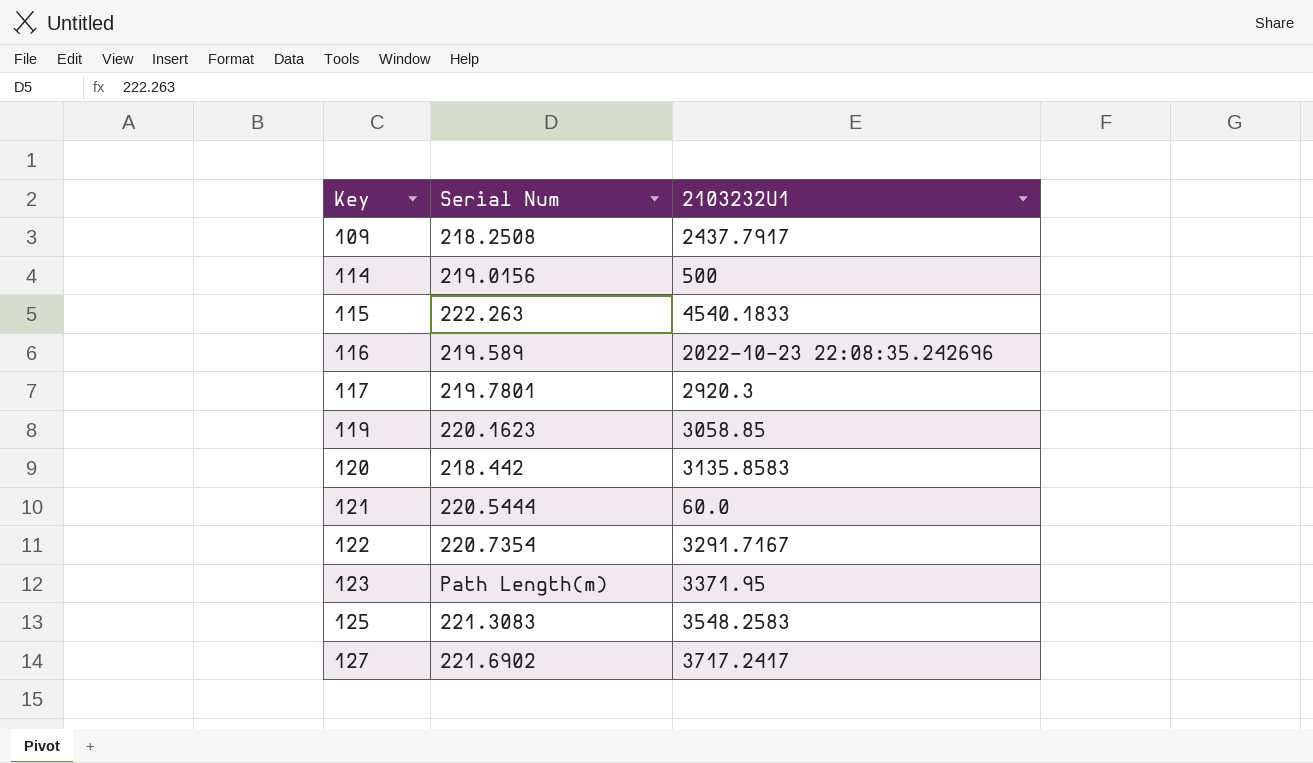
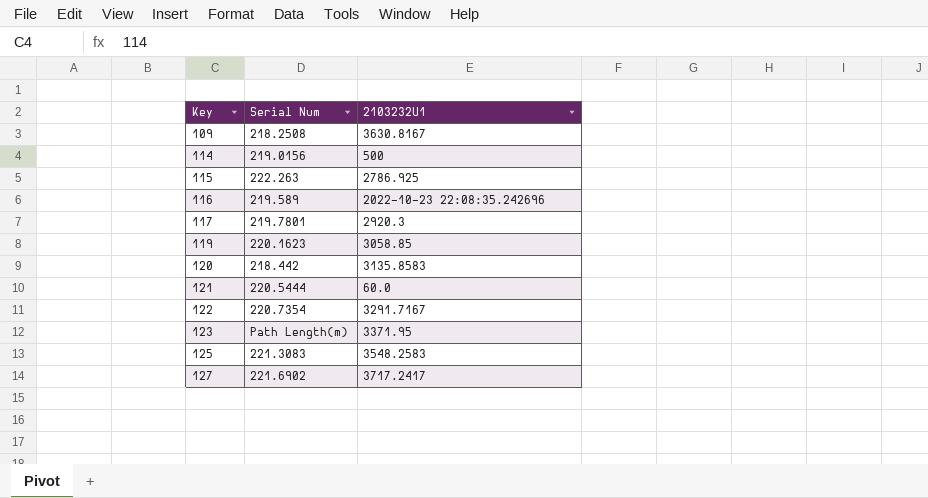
109 | 2103232U1: 2437.7917 -> 3630.8167
115 | 2103232U1: 4540.1833 -> 2786.925

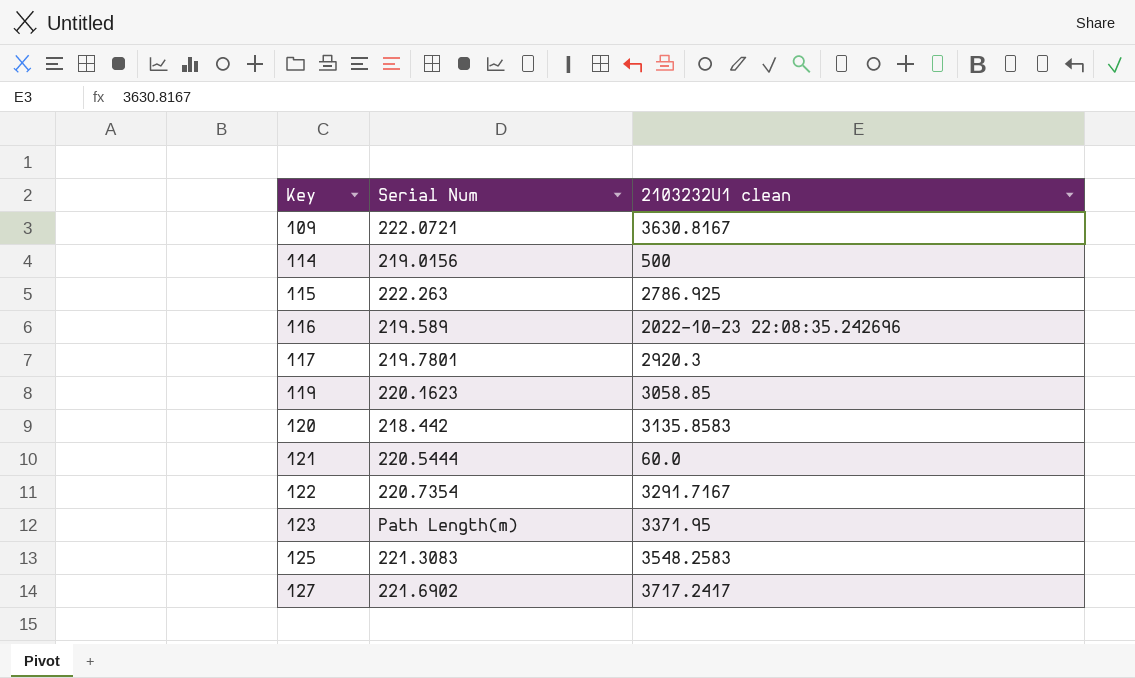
column name: 2103232U1 -> 2103232U1 clean
109 | Serial Num: 218.2508 -> 222.0721

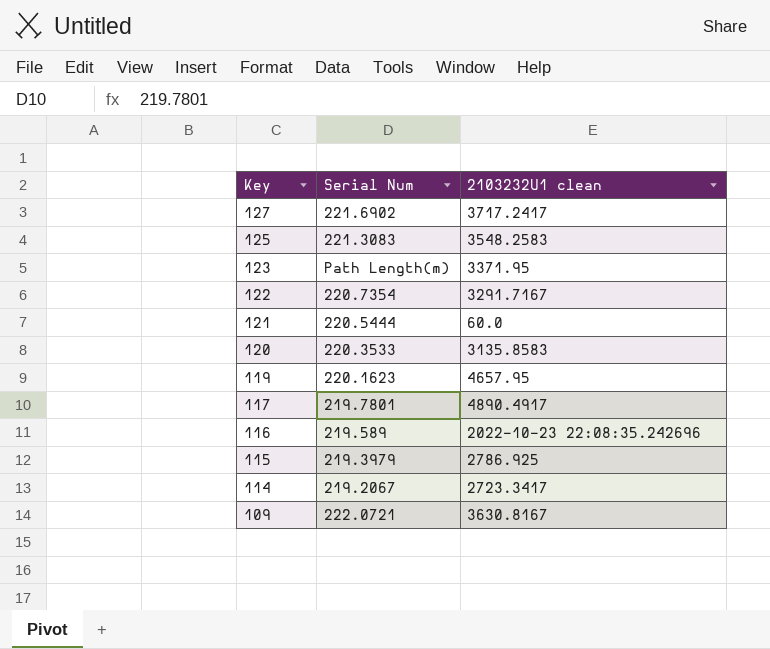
row order: Key ascending -> Key descending
120 | Serial Num: 218.442 -> 220.3533
119 | 2103232U1 clean: 3058.85 -> 4657.95
117 | 2103232U1 clean: 2920.3 -> 4890.4917
115 | Serial Num: 222.263 -> 219.3979
114 | Serial Num: 219.0156 -> 219.2067
114 | 2103232U1 clean: 500 -> 2723.3417

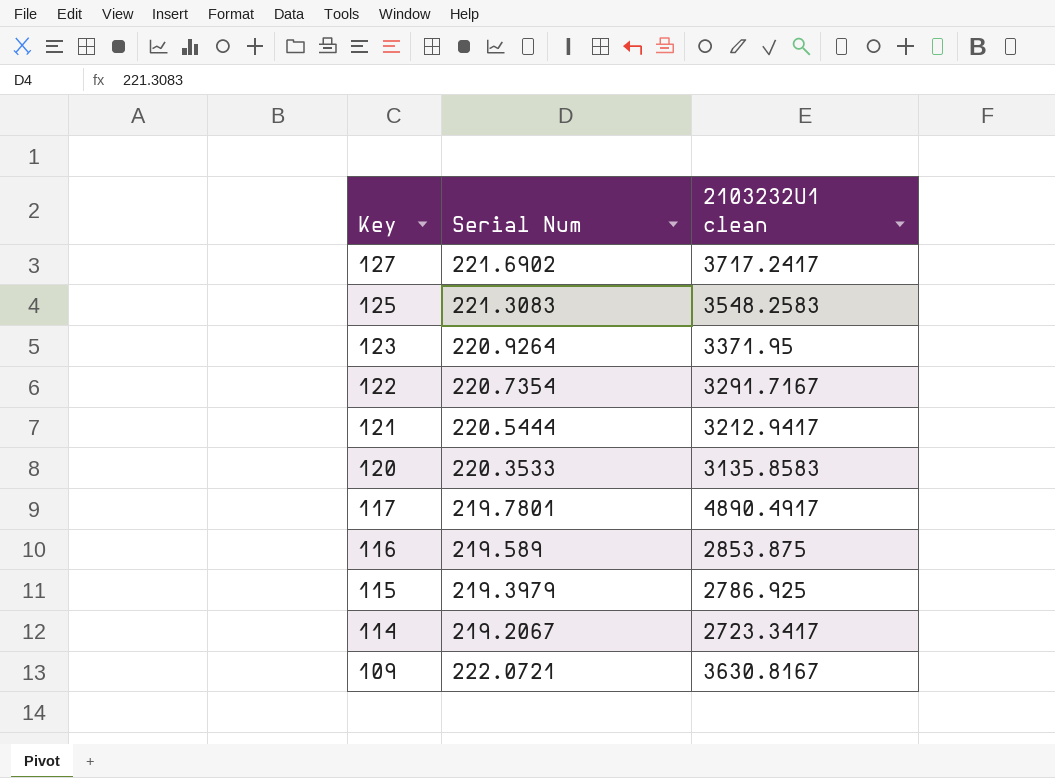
row 119: 220.1623 | 4657.95 -> none
123 | Serial Num: Path Length(m) -> 220.9264
121 | 2103232U1 clean: 60.0 -> 3212.9417
116 | 2103232U1 clean: 2022-10-23 22:08:35.242696 -> 2853.875

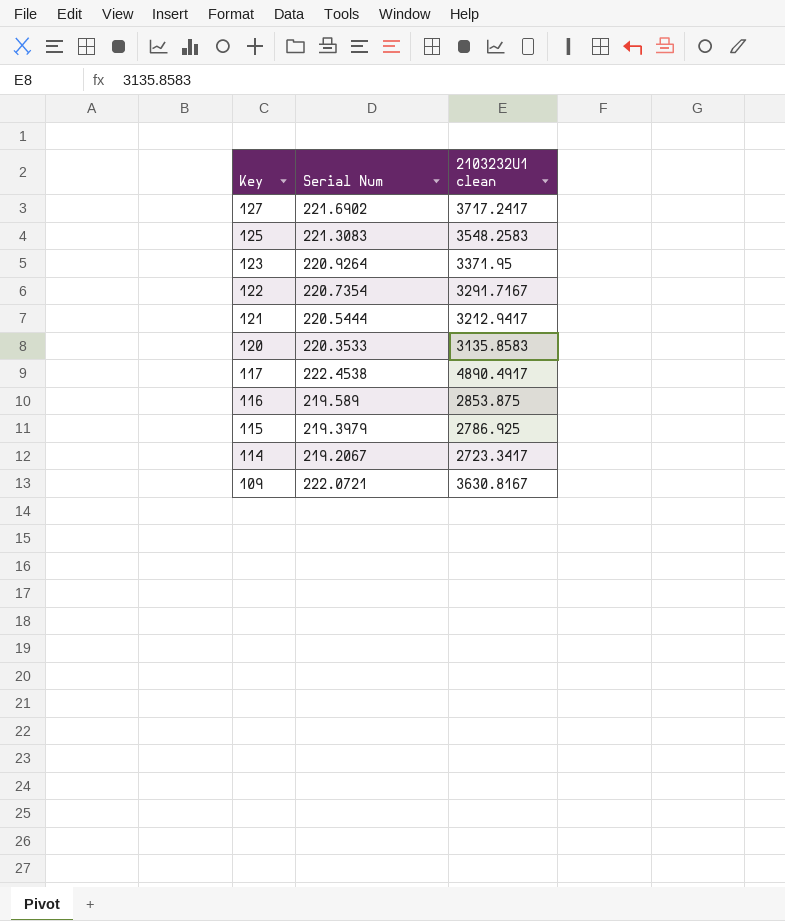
117 | Serial Num: 219.7801 -> 222.4538

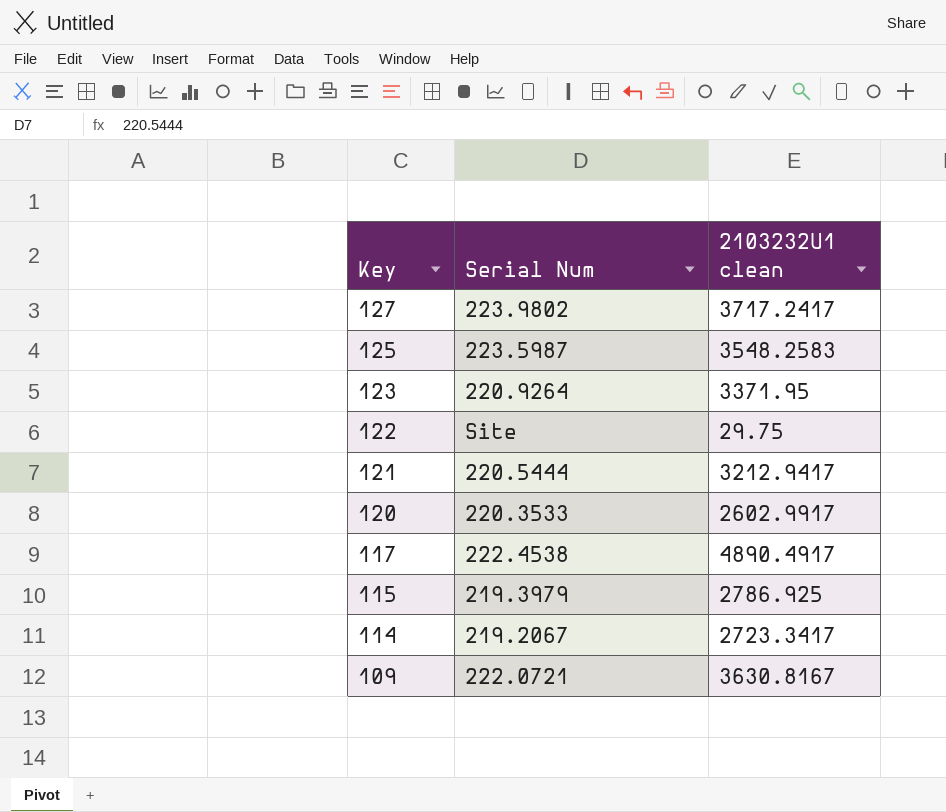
row 116: 219.589 | 2853.875 -> none
127 | Serial Num: 221.6902 -> 223.9802
125 | Serial Num: 221.3083 -> 223.5987
122 | Serial Num: 220.7354 -> Site
122 | 2103232U1 clean: 3291.7167 -> 29.75
120 | 2103232U1 clean: 3135.8583 -> 2602.9917

